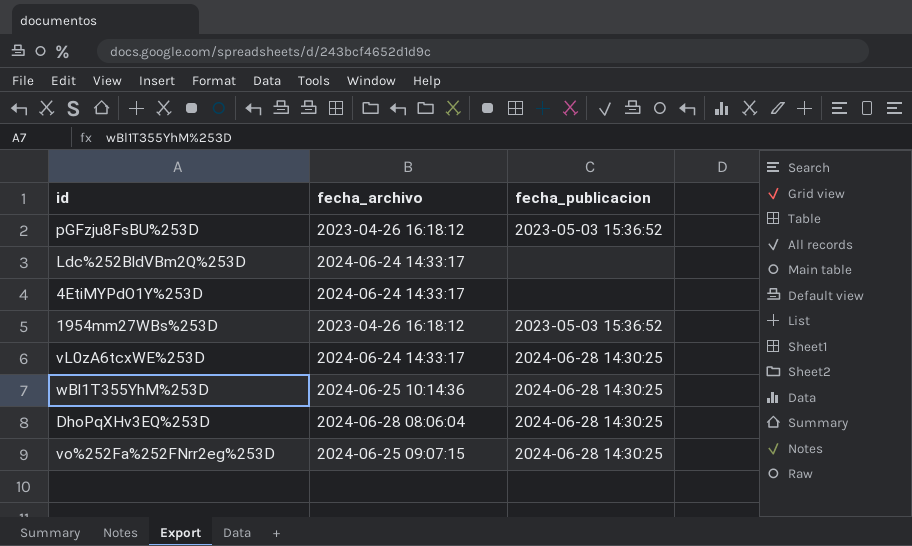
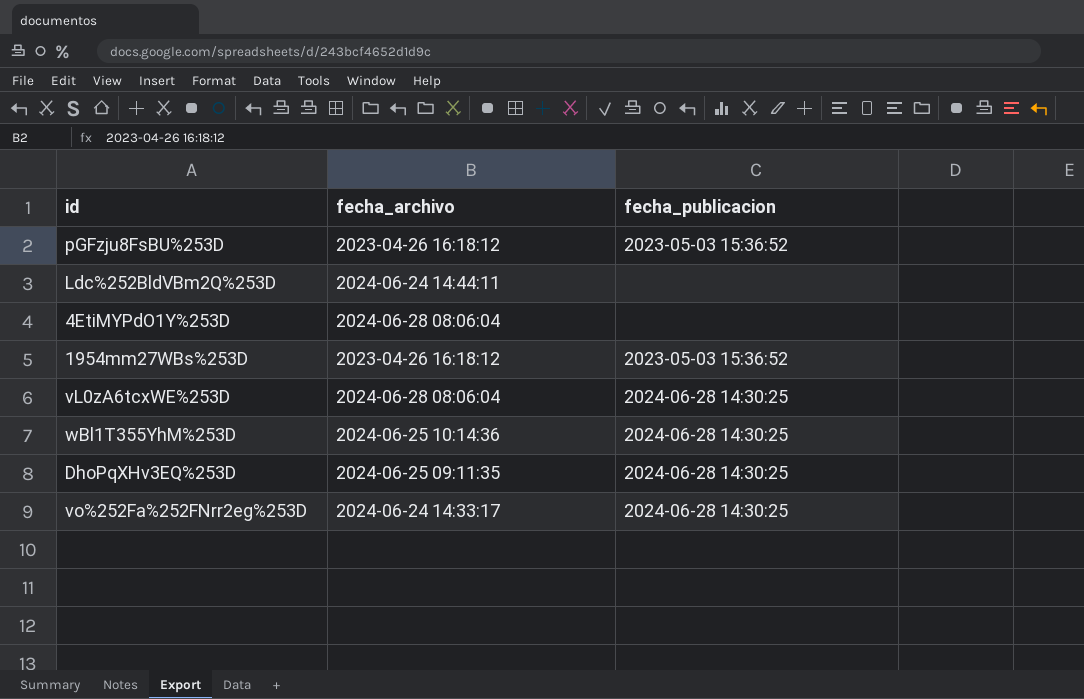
Ldc%252BldVBm2Q%253D | fecha_archivo: 2024-06-24 14:33:17 -> 2024-06-24 14:44:11
4EtiMYPdO1Y%253D | fecha_archivo: 2024-06-24 14:33:17 -> 2024-06-28 08:06:04
vL0zA6tcxWE%253D | fecha_archivo: 2024-06-24 14:33:17 -> 2024-06-28 08:06:04
DhoPqXHv3EQ%253D | fecha_archivo: 2024-06-28 08:06:04 -> 2024-06-25 09:11:35
vo%252Fa%252FNrr2eg%253D | fecha_archivo: 2024-06-25 09:07:15 -> 2024-06-24 14:33:17

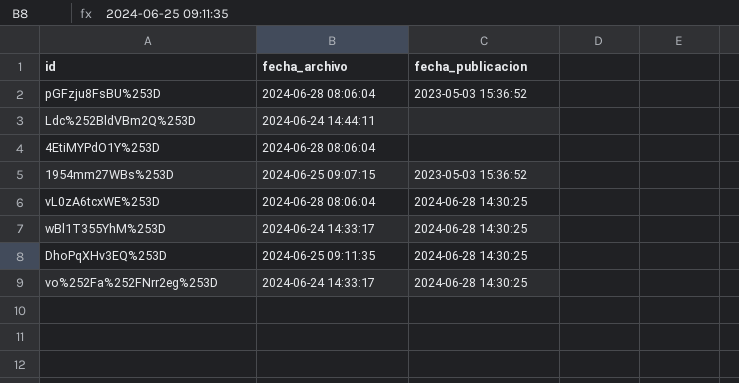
pGFzju8FsBU%253D | fecha_archivo: 2023-04-26 16:18:12 -> 2024-06-28 08:06:04
1954mm27WBs%253D | fecha_archivo: 2023-04-26 16:18:12 -> 2024-06-25 09:07:15
wBl1T355YhM%253D | fecha_archivo: 2024-06-25 10:14:36 -> 2024-06-24 14:33:17

